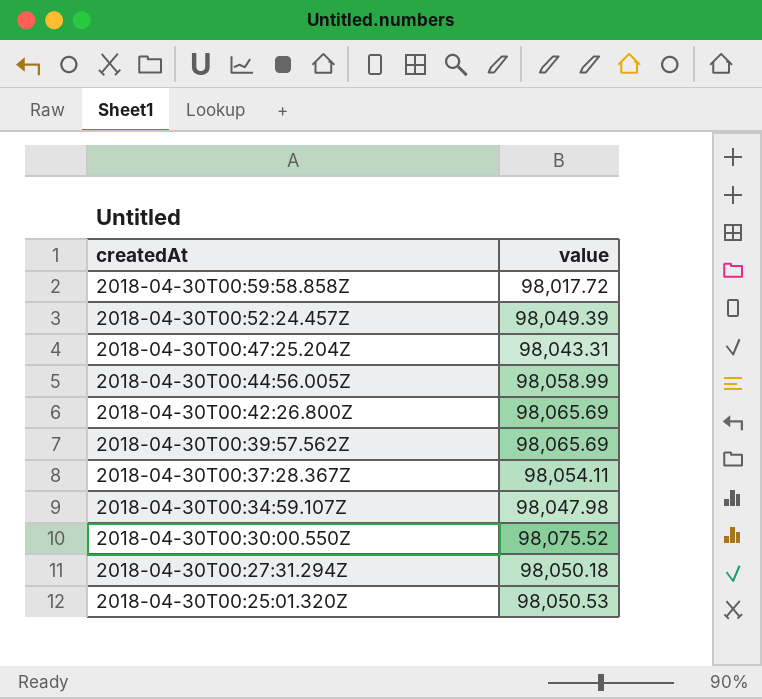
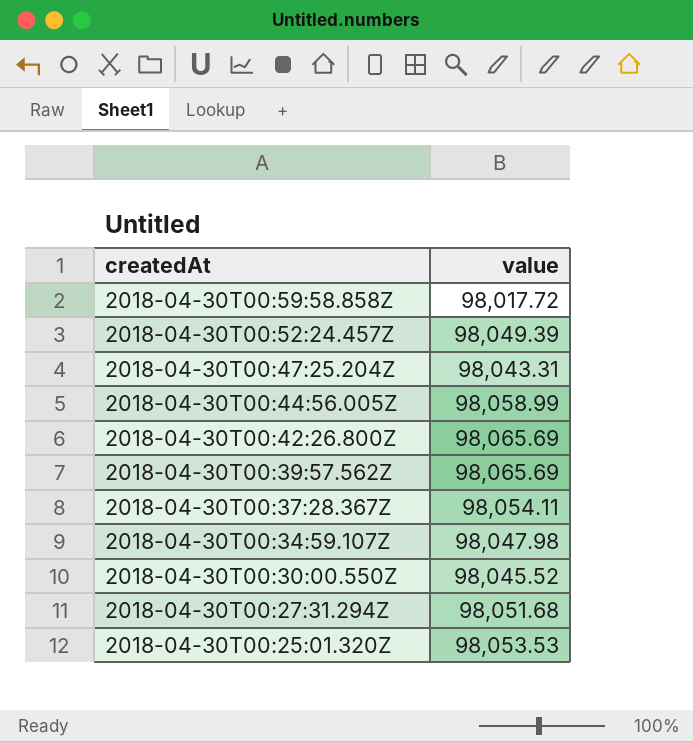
2018-04-30T00:30:00.550Z | value: 98,075.52 -> 98,045.52
2018-04-30T00:27:31.294Z | value: 98,050.18 -> 98,051.68
2018-04-30T00:25:01.320Z | value: 98,050.53 -> 98,053.53

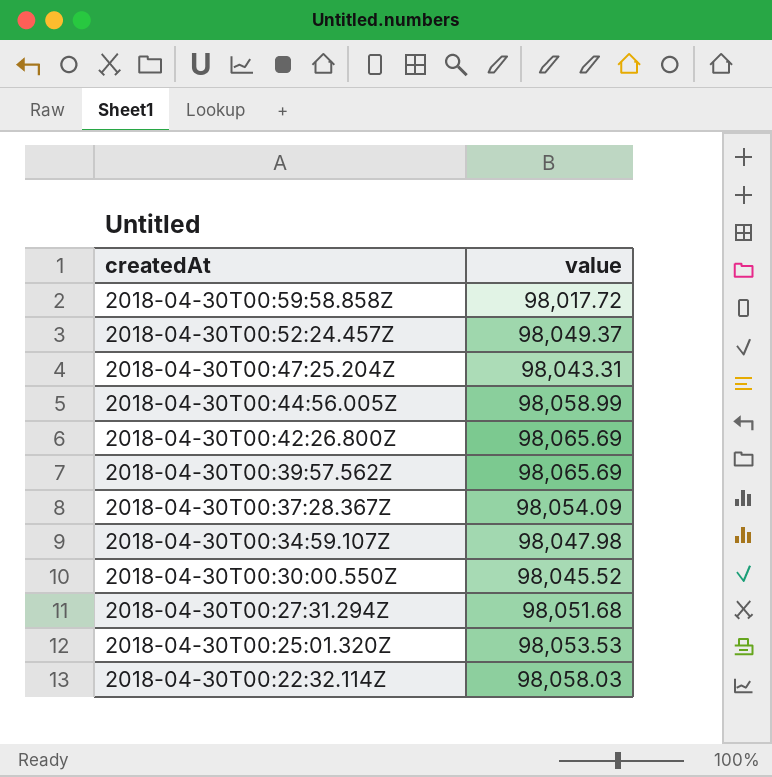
2018-04-30T00:52:24.457Z | value: 98,049.39 -> 98,049.37
2018-04-30T00:37:28.367Z | value: 98,054.11 -> 98,054.09
row 2018-04-30T00:22:32.114Z: none -> 98,058.03

